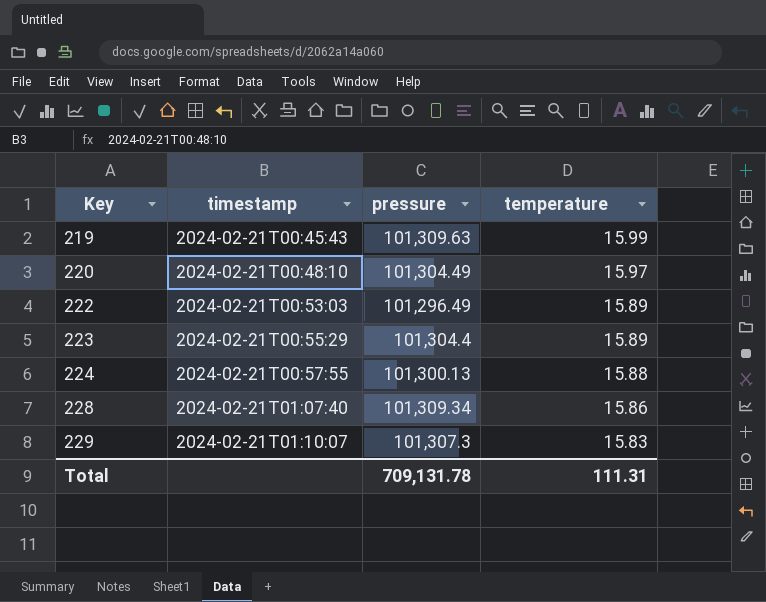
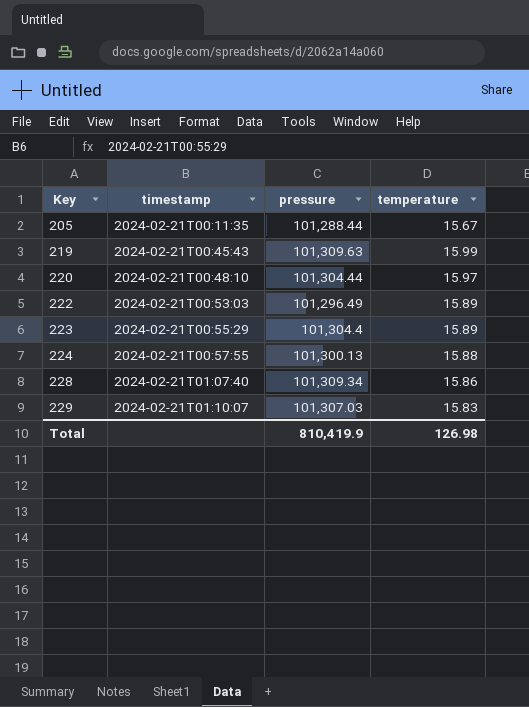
row 205: none -> 2024-02-21T00:11:35 | 101,288.44 | 15.67
220 | pressure: 101,304.49 -> 101,304.44
229 | pressure: 101,307.3 -> 101,307.03
Total | pressure: 709,131.78 -> 810,419.9
Total | temperature: 111.31 -> 126.98

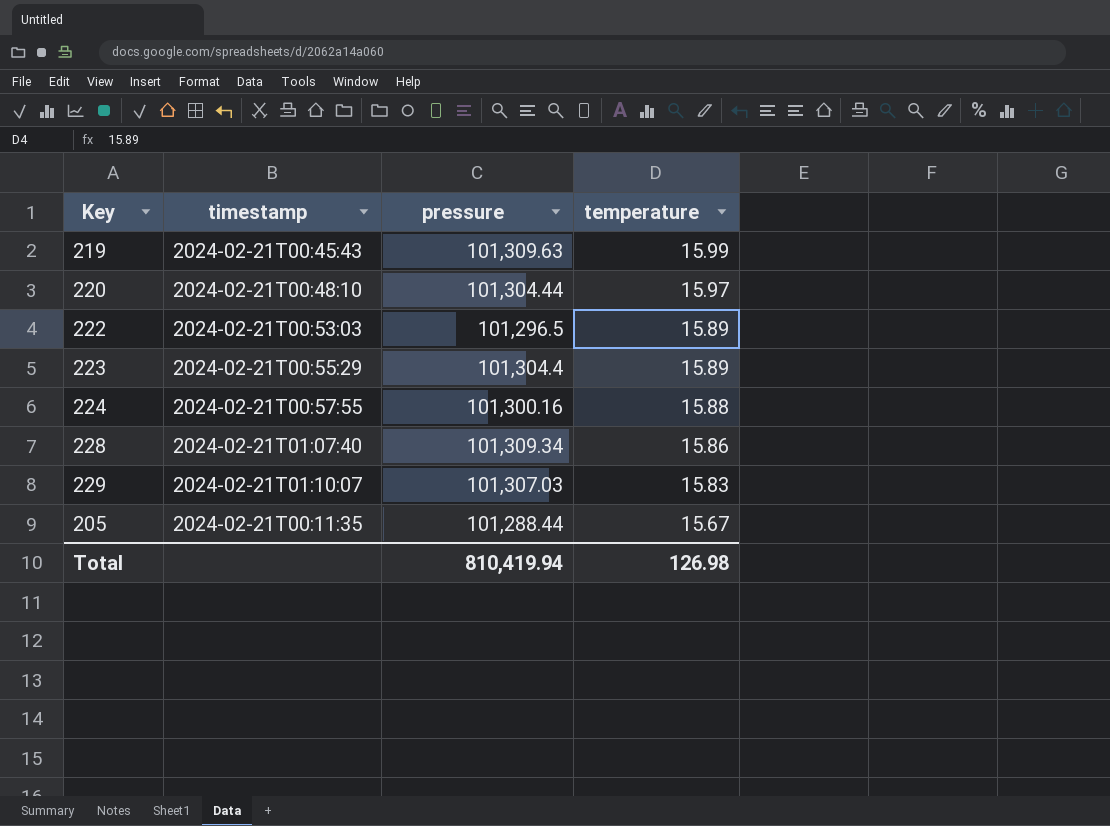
row order: Key ascending -> temperature descending
222 | pressure: 101,296.49 -> 101,296.5
224 | pressure: 101,300.13 -> 101,300.16
Total | pressure: 810,419.9 -> 810,419.94

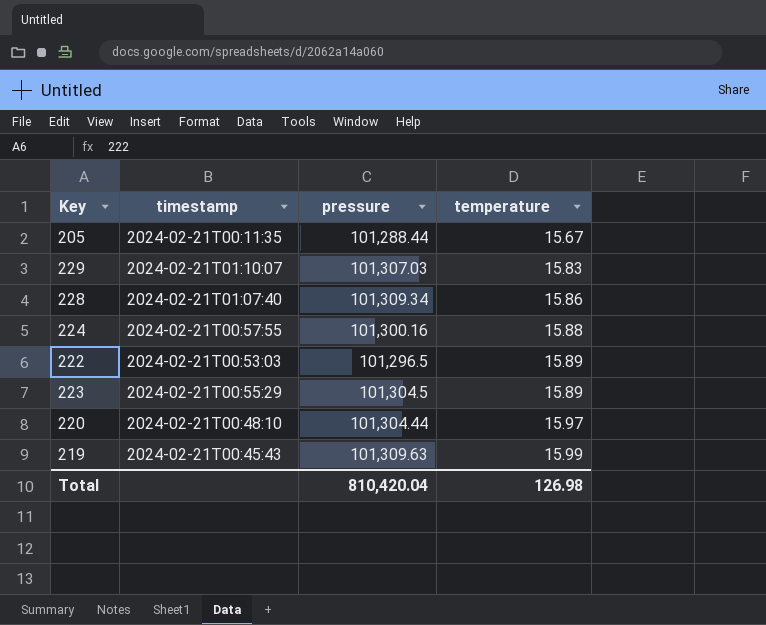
row order: temperature descending -> temperature ascending
223 | pressure: 101,304.4 -> 101,304.5
Total | pressure: 810,419.94 -> 810,420.04

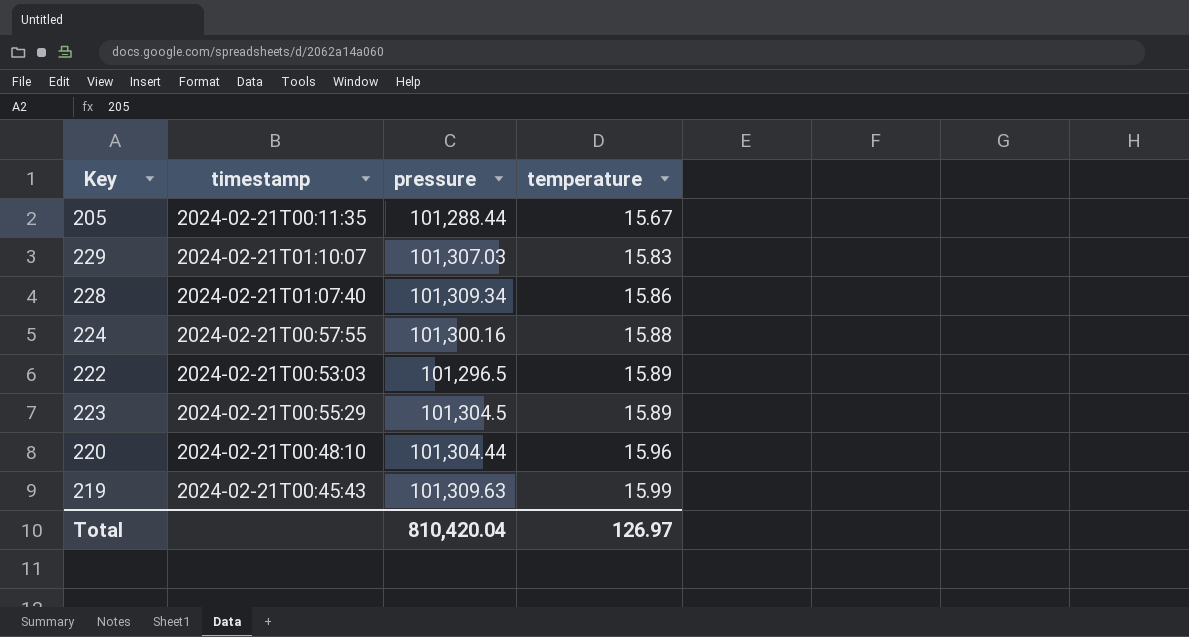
220 | temperature: 15.97 -> 15.96
Total | temperature: 126.98 -> 126.97

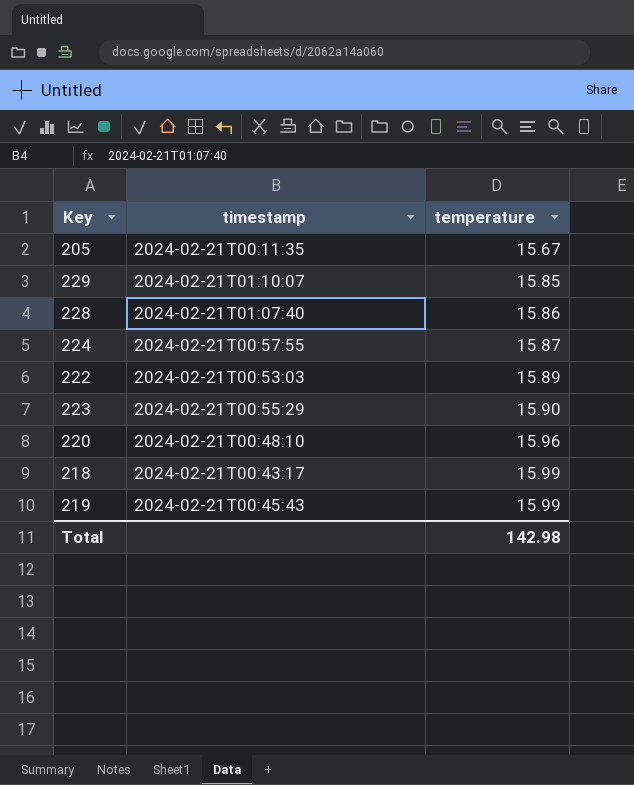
column pressure | position: 3 -> none
229 | temperature: 15.83 -> 15.85
224 | temperature: 15.88 -> 15.87
223 | temperature: 15.89 -> 15.90
row 218: none -> 2024-02-21T00:43:17 | 15.99
Total | temperature: 126.97 -> 142.98

